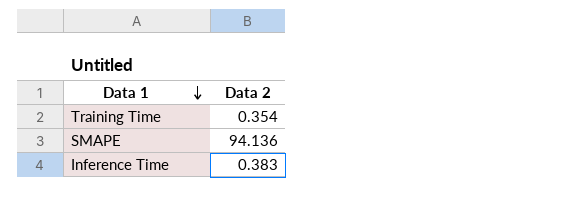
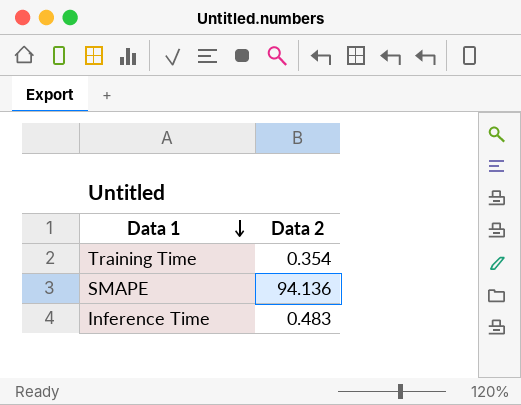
Inference Time | Data 2: 0.383 -> 0.483

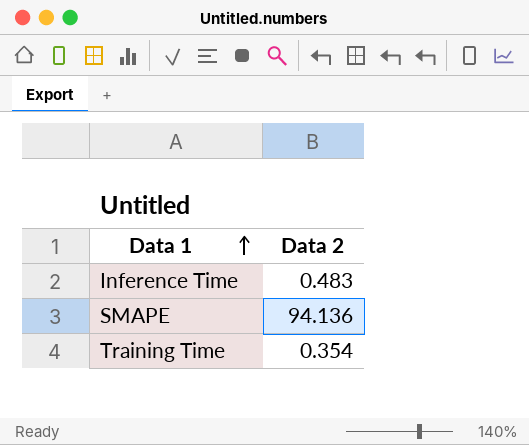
row order: Data 1 descending -> Data 1 ascending

